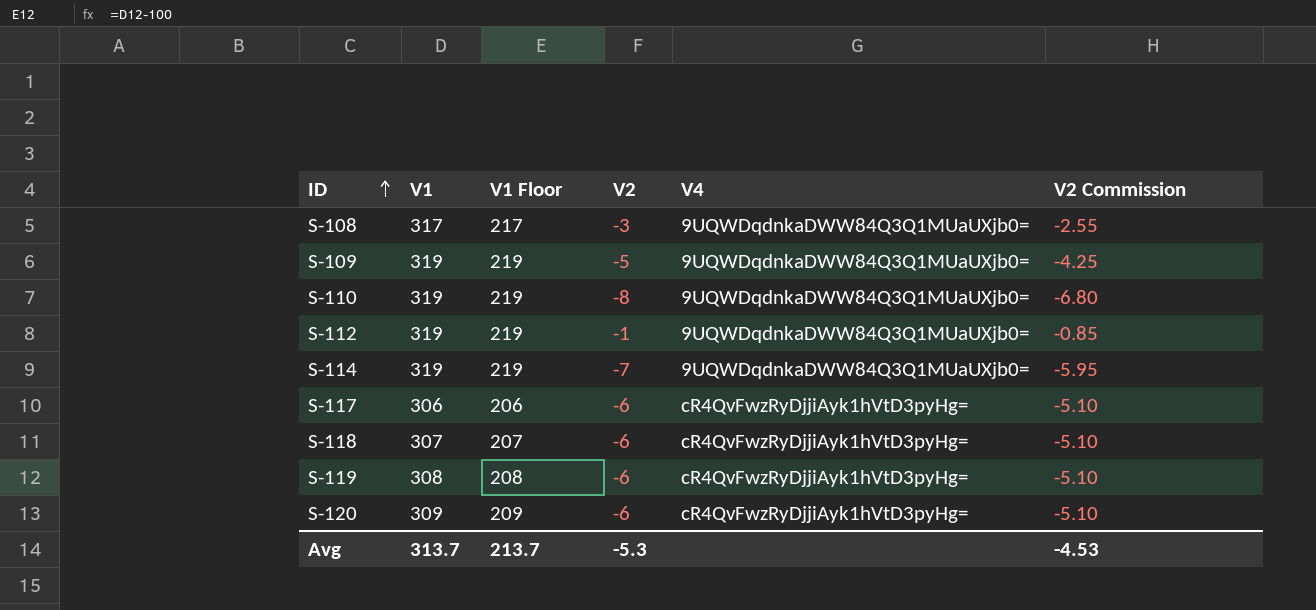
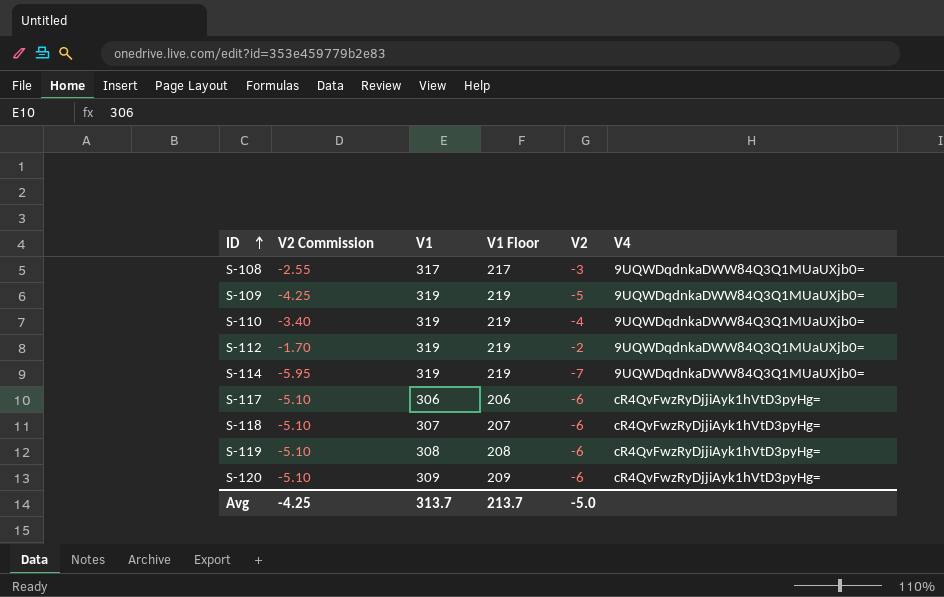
column V2 Commission | position: 6 -> 2
S-110 | V2 Commission: -6.80 -> -3.40
S-110 | V2: -8 -> -4
S-112 | V2 Commission: -0.85 -> -1.70
S-112 | V2: -1 -> -2
Avg | V2 Commission: -4.53 -> -4.25
Avg | V2: -5.3 -> -5.0

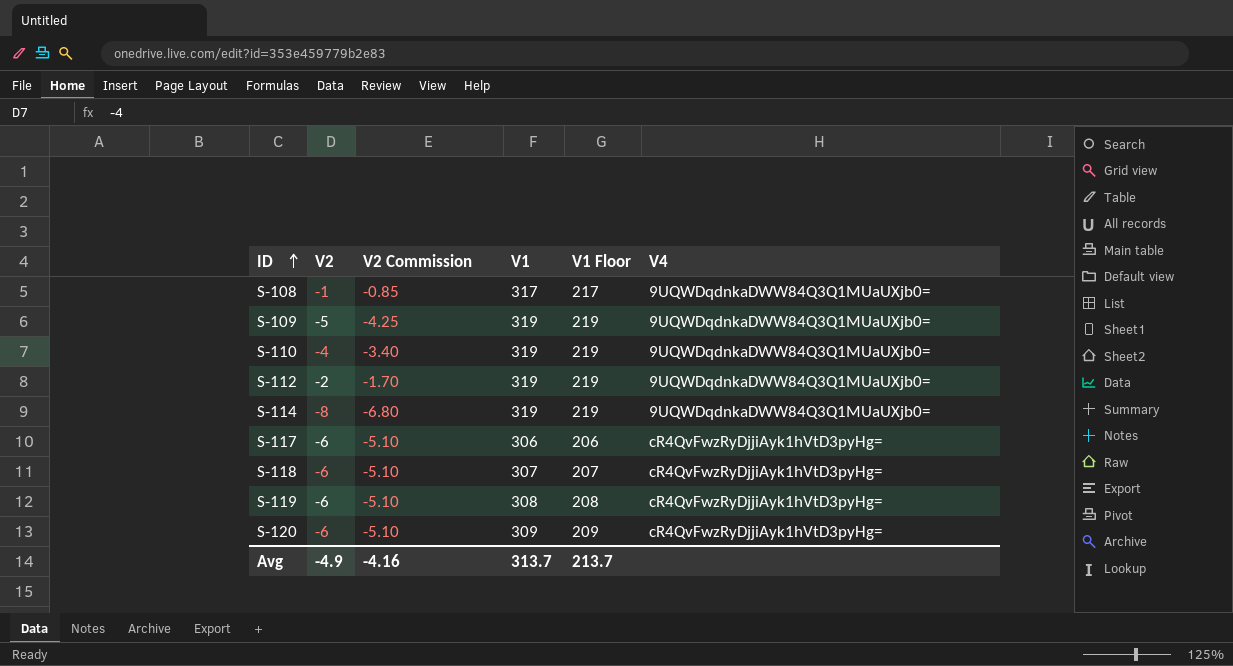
column V2 | position: 5 -> 2
S-108 | V2: -3 -> -1
S-108 | V2 Commission: -2.55 -> -0.85
S-114 | V2: -7 -> -8
S-114 | V2 Commission: -5.95 -> -6.80
Avg | V2: -5.0 -> -4.9
Avg | V2 Commission: -4.25 -> -4.16

